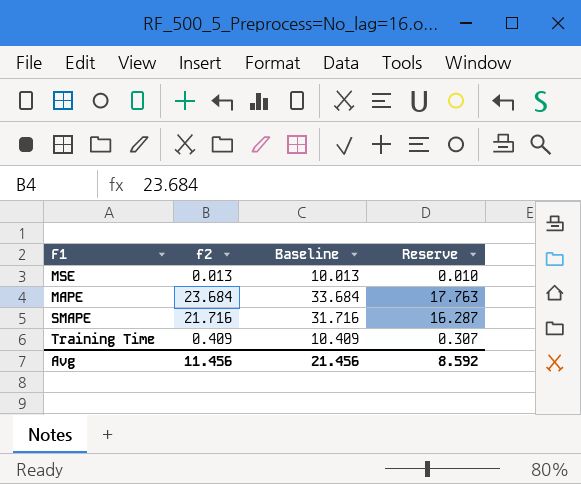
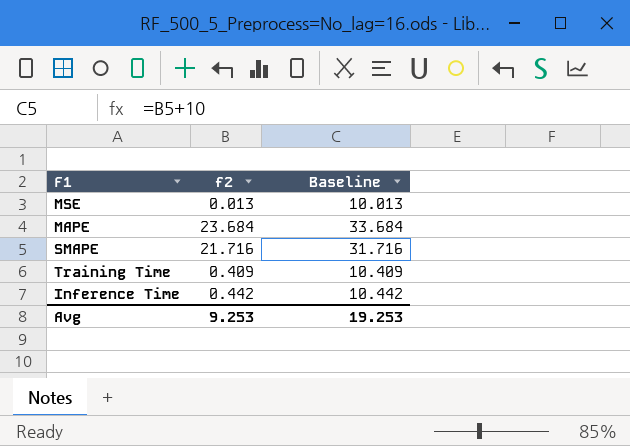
column Reserve | formula: [f2] * 0.75 -> none
row Inference Time: none -> 0.442 | 10.442
Avg | f2: 11.456 -> 9.253
Avg | Baseline: 21.456 -> 19.253

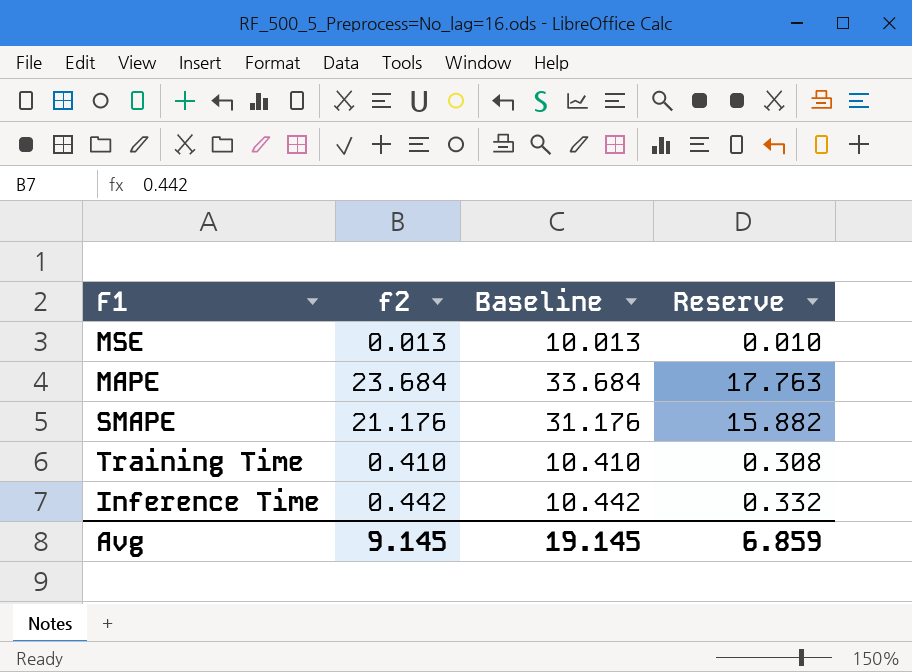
column Reserve | formula: none -> [f2] * 0.75
SMAPE | f2: 21.716 -> 21.176
SMAPE | Baseline: 31.716 -> 31.176
Training Time | f2: 0.409 -> 0.410
Training Time | Baseline: 10.409 -> 10.410
Avg | f2: 9.253 -> 9.145
Avg | Baseline: 19.253 -> 19.145

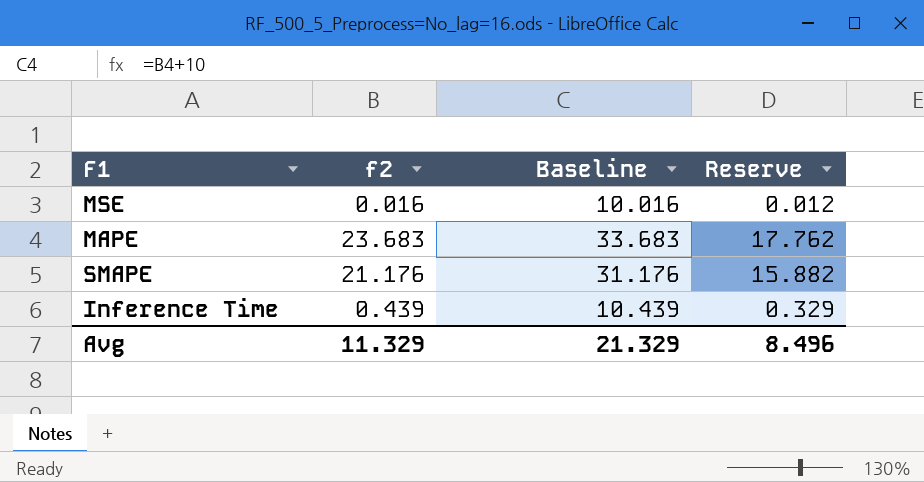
row Training Time: 0.410 | 10.410 | 0.308 -> none
MSE | f2: 0.013 -> 0.016
MSE | Baseline: 10.013 -> 10.016
MSE | Reserve: 0.010 -> 0.012
MAPE | f2: 23.684 -> 23.683
MAPE | Baseline: 33.684 -> 33.683
MAPE | Reserve: 17.763 -> 17.762
Inference Time | f2: 0.442 -> 0.439
Inference Time | Baseline: 10.442 -> 10.439
Inference Time | Reserve: 0.332 -> 0.329
Avg | f2: 9.145 -> 11.329
Avg | Baseline: 19.145 -> 21.329
Avg | Reserve: 6.859 -> 8.496

